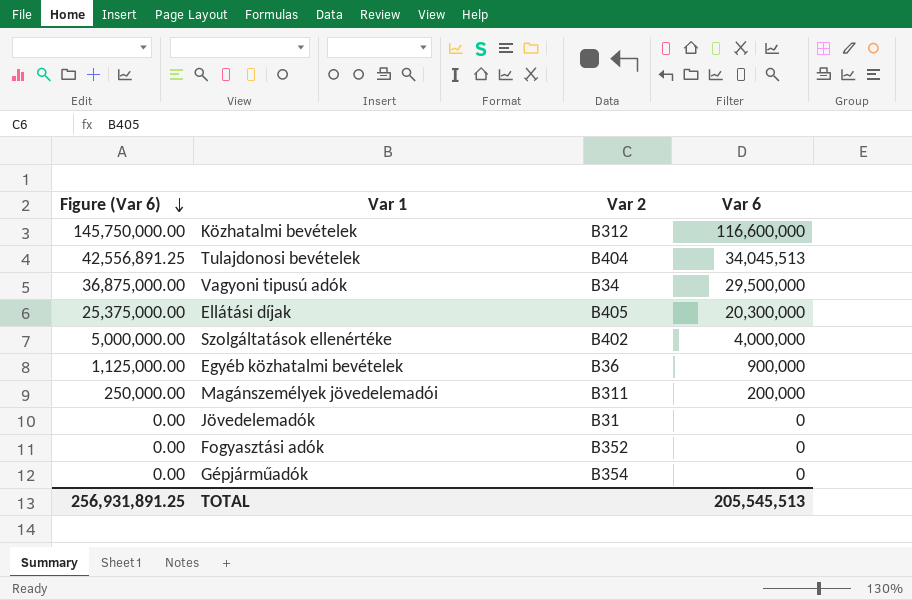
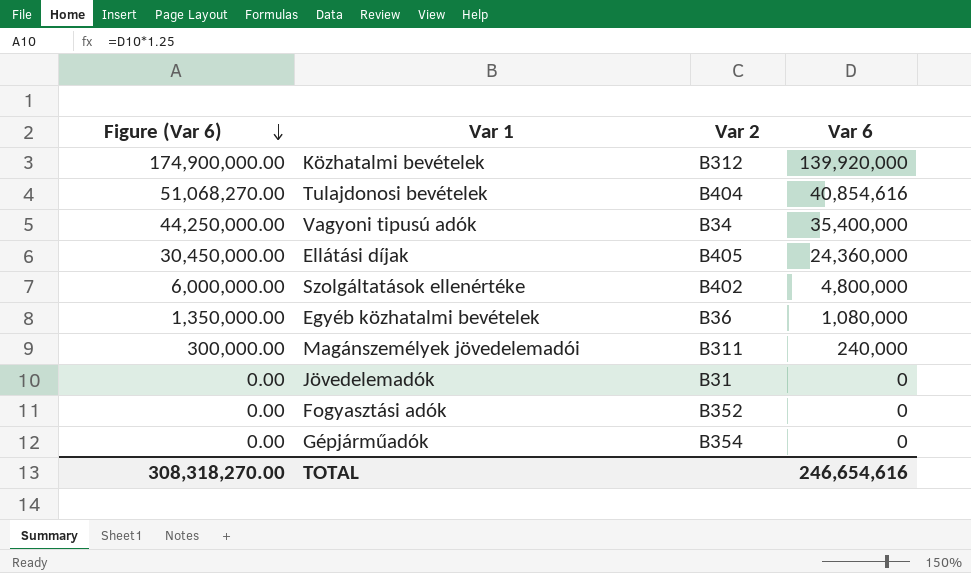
Közhatalmi bevételek | Figure (Var 6): 145,750,000.00 -> 174,900,000.00
Közhatalmi bevételek | Var 6: 116,600,000 -> 139,920,000
Tulajdonosi bevételek | Figure (Var 6): 42,556,891.25 -> 51,068,270.00
Tulajdonosi bevételek | Var 6: 34,045,513 -> 40,854,616
Vagyoni tipusú adók | Figure (Var 6): 36,875,000.00 -> 44,250,000.00
Vagyoni tipusú adók | Var 6: 29,500,000 -> 35,400,000
Ellátási díjak | Figure (Var 6): 25,375,000.00 -> 30,450,000.00
Ellátási díjak | Var 6: 20,300,000 -> 24,360,000
Szolgáltatások ellenértéke | Figure (Var 6): 5,000,000.00 -> 6,000,000.00
Szolgáltatások ellenértéke | Var 6: 4,000,000 -> 4,800,000
Egyéb közhatalmi bevételek | Figure (Var 6): 1,125,000.00 -> 1,350,000.00
Egyéb közhatalmi bevételek | Var 6: 900,000 -> 1,080,000
Magánszemélyek jövedelemadói | Figure (Var 6): 250,000.00 -> 300,000.00
Magánszemélyek jövedelemadói | Var 6: 200,000 -> 240,000
TOTAL | Figure (Var 6): 256,931,891.25 -> 308,318,270.00
TOTAL | Var 6: 205,545,513 -> 246,654,616

